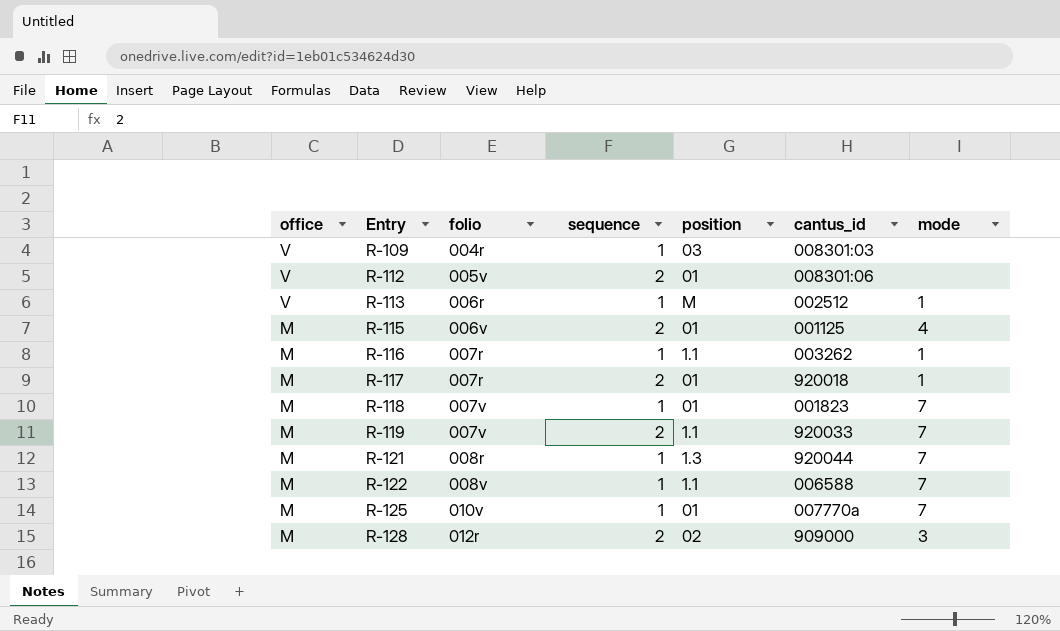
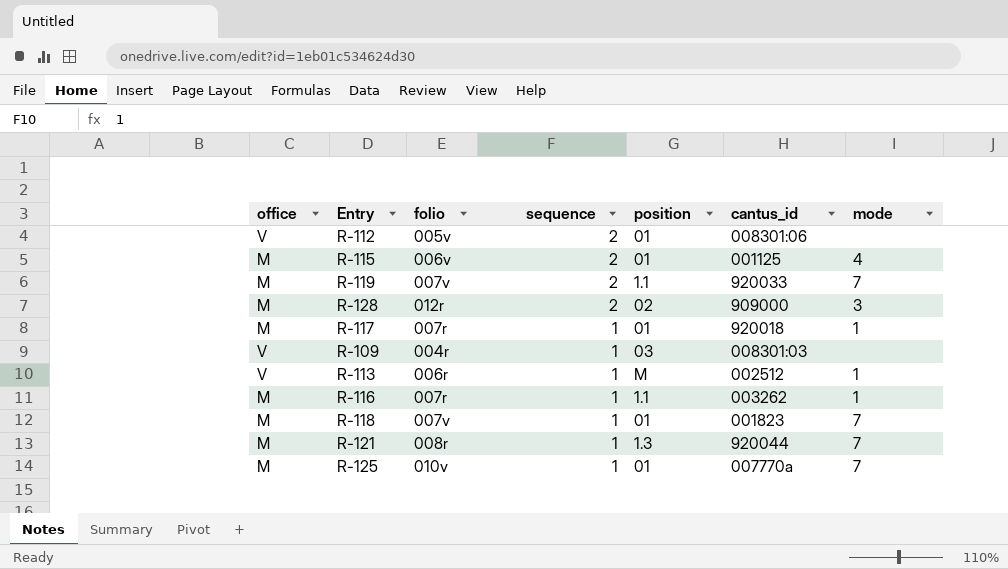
row order: office descending -> sequence descending
row R-122: M | 008v | 1 | 1.1 | 006588 | 7 -> none
R-117 | sequence: 2 -> 1

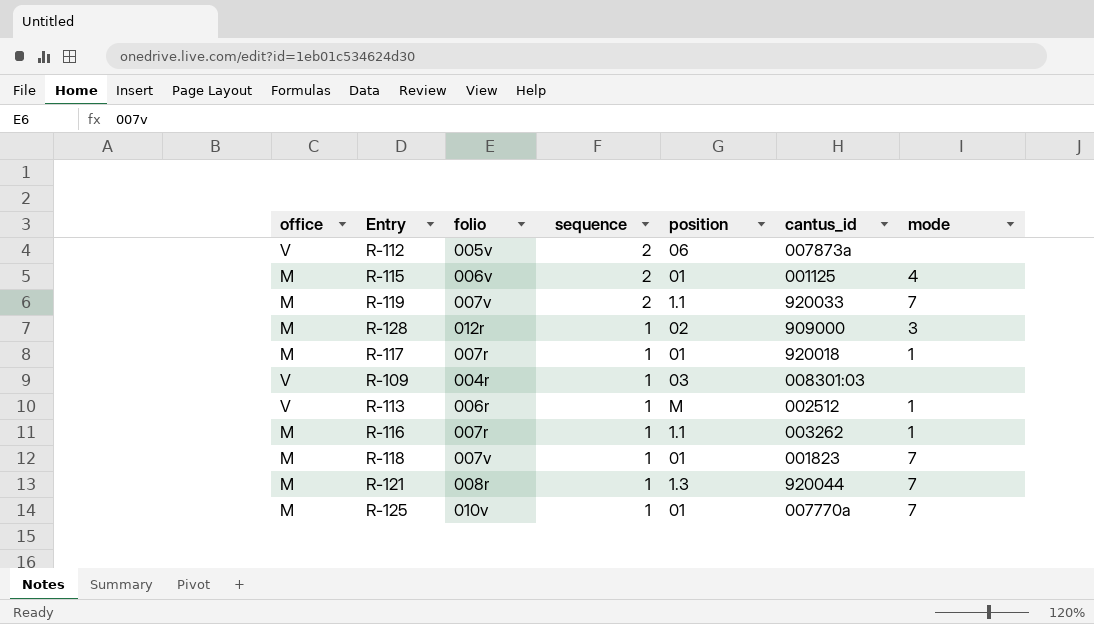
R-112 | position: 01 -> 06
R-112 | cantus_id: 008301:06 -> 007873a
R-128 | sequence: 2 -> 1

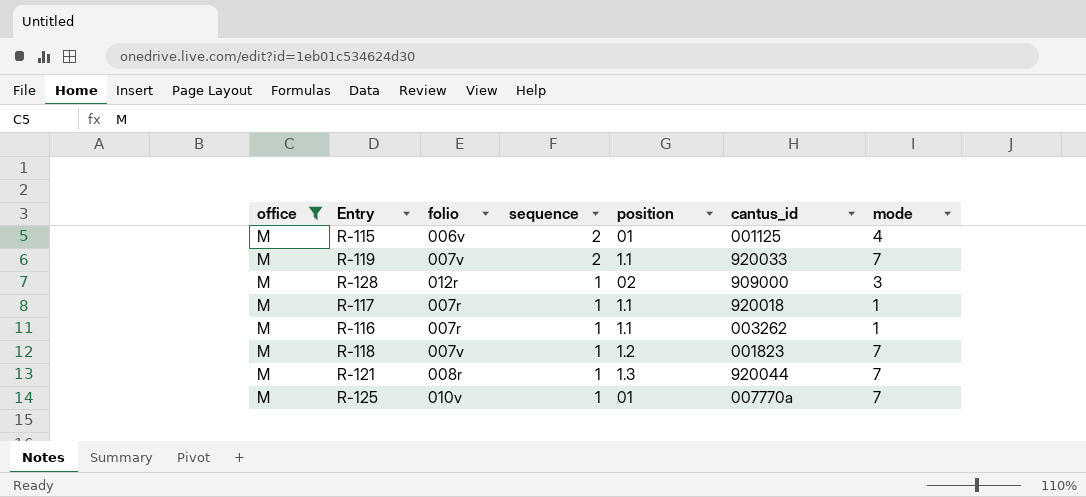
filter: none -> office = M
R-117 | position: 01 -> 1.1
R-118 | position: 01 -> 1.2

